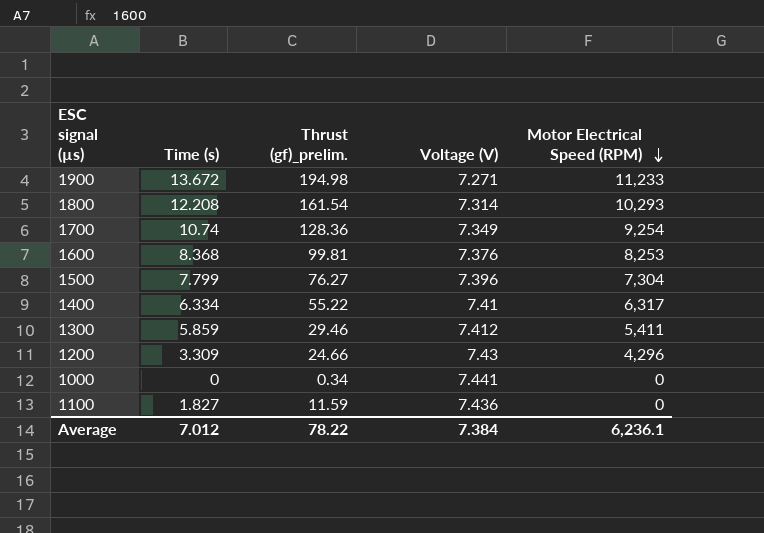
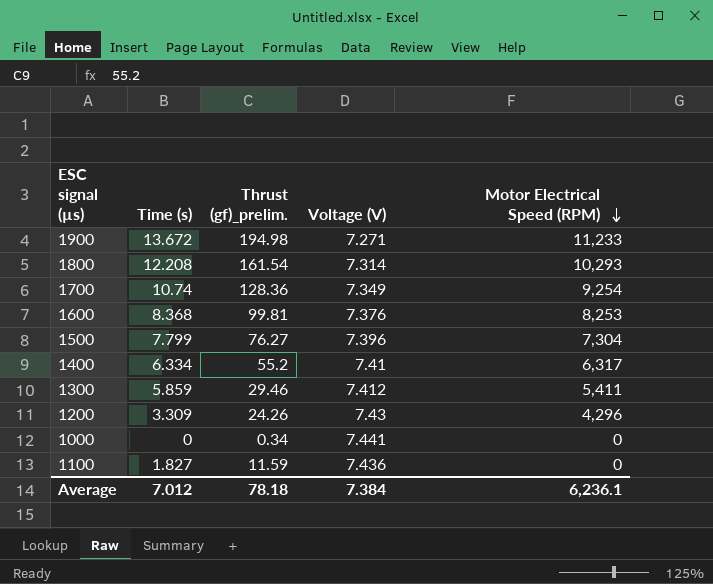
1400 | Thrust (gf)_prelim.: 55.22 -> 55.2
1200 | Thrust (gf)_prelim.: 24.66 -> 24.26
Average | Thrust (gf)_prelim.: 78.22 -> 78.18

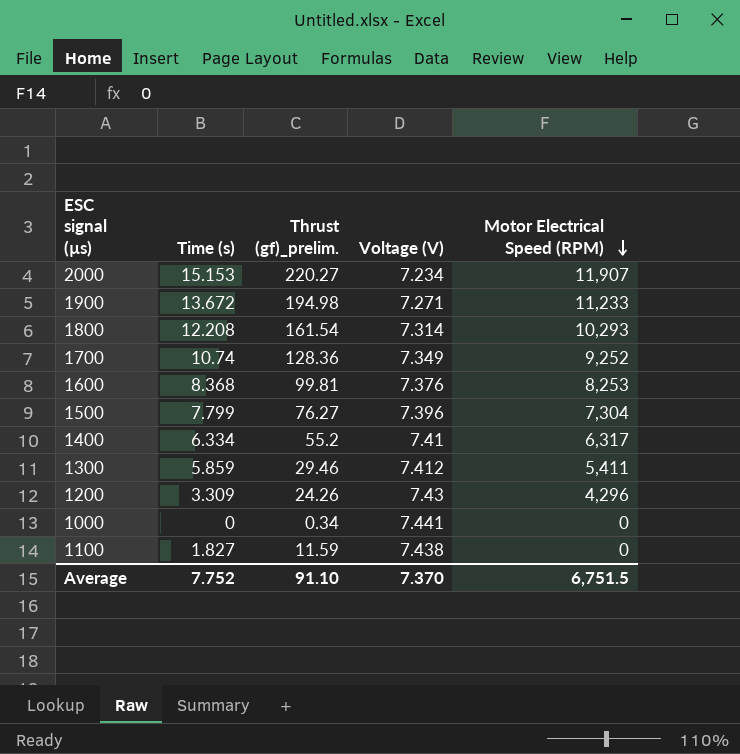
row 2000: none -> 15.153 | 220.27 | 7.234 | 11,907
1700 | Motor Electrical Speed (RPM): 9,254 -> 9,252
1100 | Voltage (V): 7.436 -> 7.438
Average | Time (s): 7.012 -> 7.752
Average | Thrust (gf)_prelim.: 78.18 -> 91.10
Average | Voltage (V): 7.384 -> 7.370
Average | Motor Electrical Speed (RPM): 6,236.1 -> 6,751.5

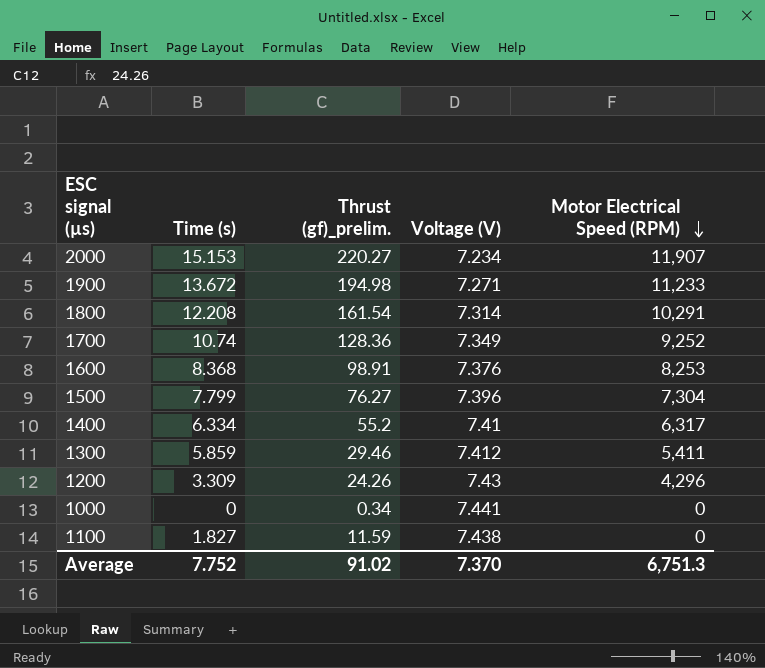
1800 | Motor Electrical Speed (RPM): 10,293 -> 10,291
1600 | Thrust (gf)_prelim.: 99.81 -> 98.91
Average | Thrust (gf)_prelim.: 91.10 -> 91.02
Average | Motor Electrical Speed (RPM): 6,751.5 -> 6,751.3

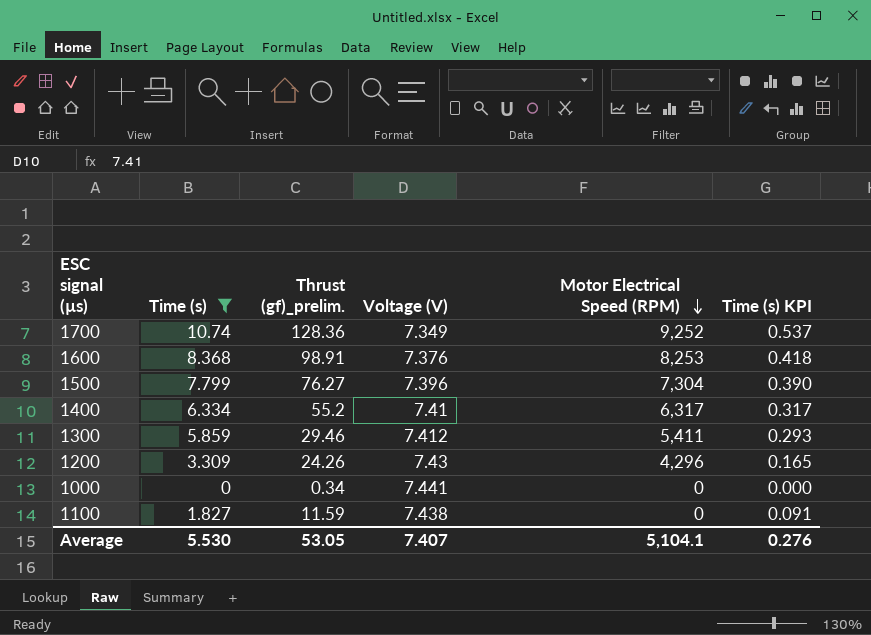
filter: none -> Time (s) <= 10.74
column Time (s) KPI | formula: none -> [Time (s)] * 0.05
Average | Time (s): 7.752 -> 5.530
Average | Thrust (gf)_prelim.: 91.02 -> 53.05
Average | Voltage (V): 7.370 -> 7.407
Average | Motor Electrical Speed (RPM): 6,751.3 -> 5,104.1

